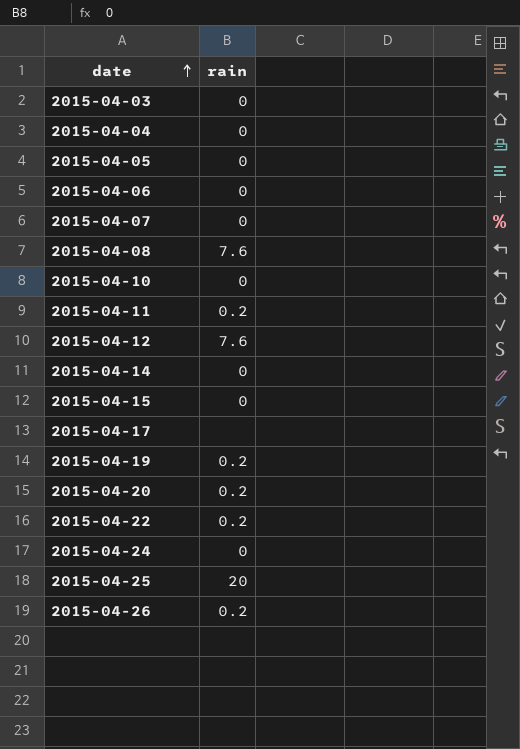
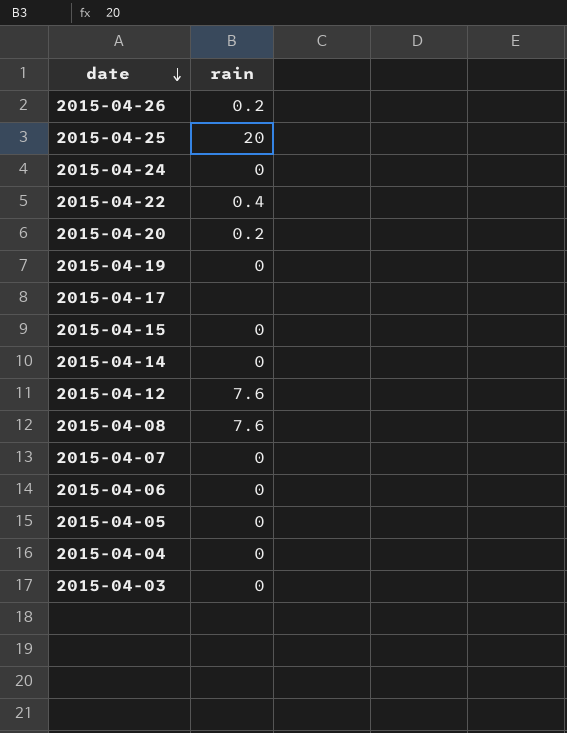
row order: date ascending -> date descending
row 2015-04-10: 0 -> none
row 2015-04-11: 0.2 -> none
2015-04-22 | rain: 0.2 -> 0.4
2015-04-19 | rain: 0.2 -> 0

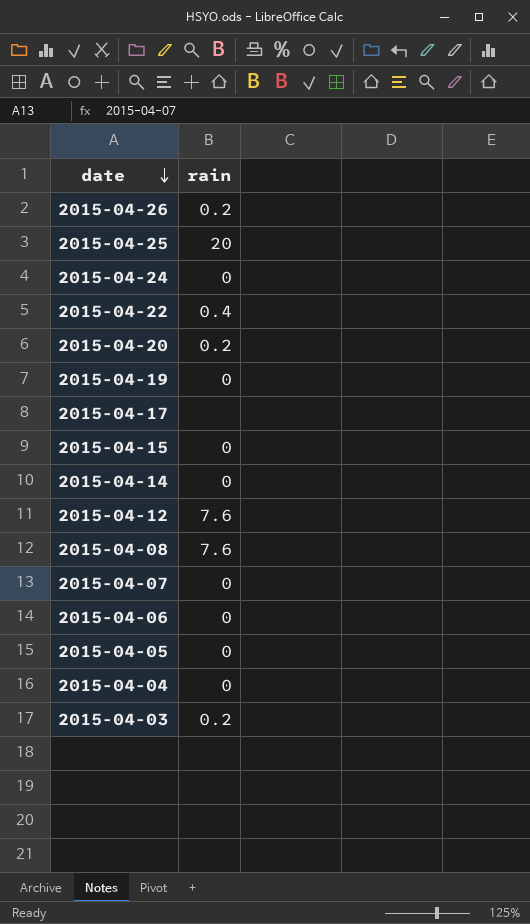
2015-04-03 | rain: 0 -> 0.2

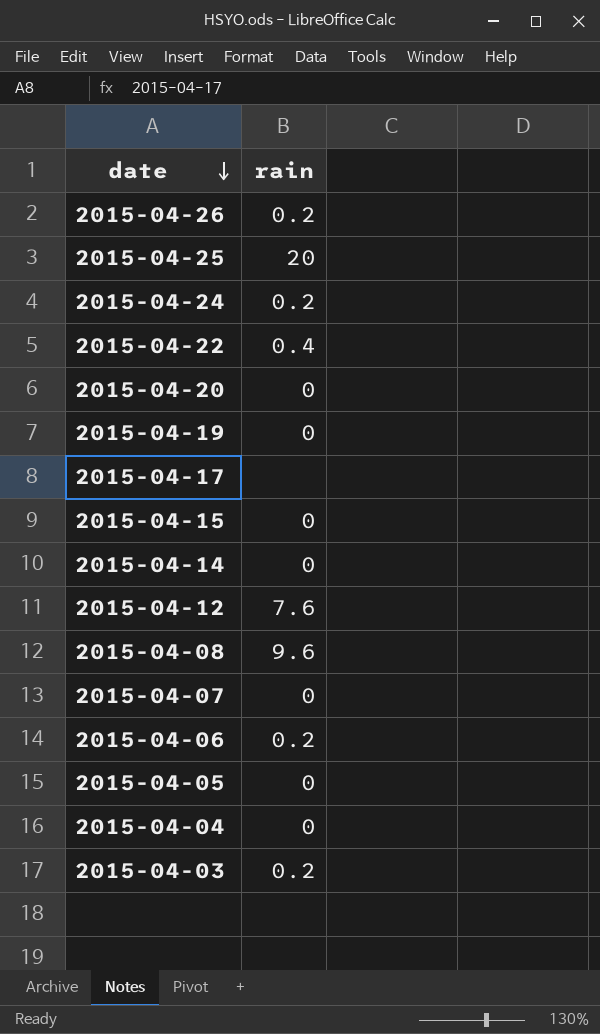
2015-04-24 | rain: 0 -> 0.2
2015-04-20 | rain: 0.2 -> 0
2015-04-08 | rain: 7.6 -> 9.6
2015-04-06 | rain: 0 -> 0.2

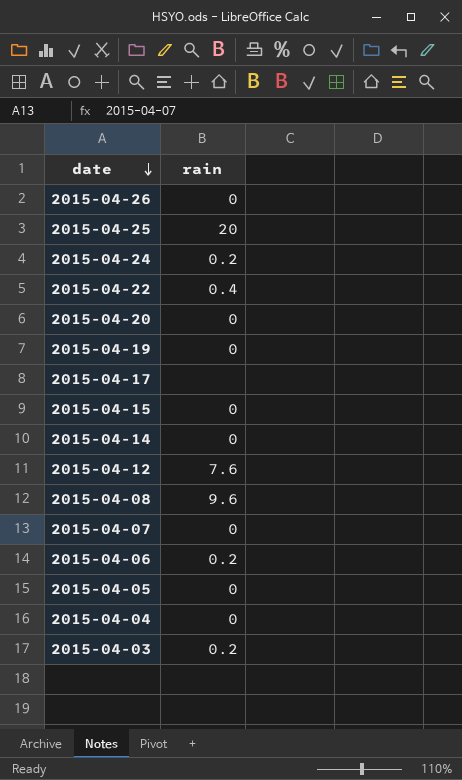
2015-04-26 | rain: 0.2 -> 0

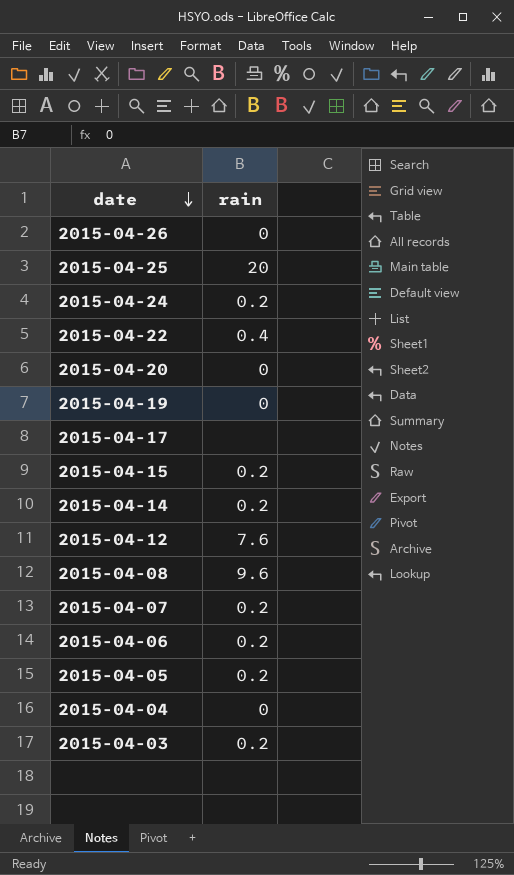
2015-04-15 | rain: 0 -> 0.2
2015-04-14 | rain: 0 -> 0.2
2015-04-07 | rain: 0 -> 0.2
2015-04-05 | rain: 0 -> 0.2

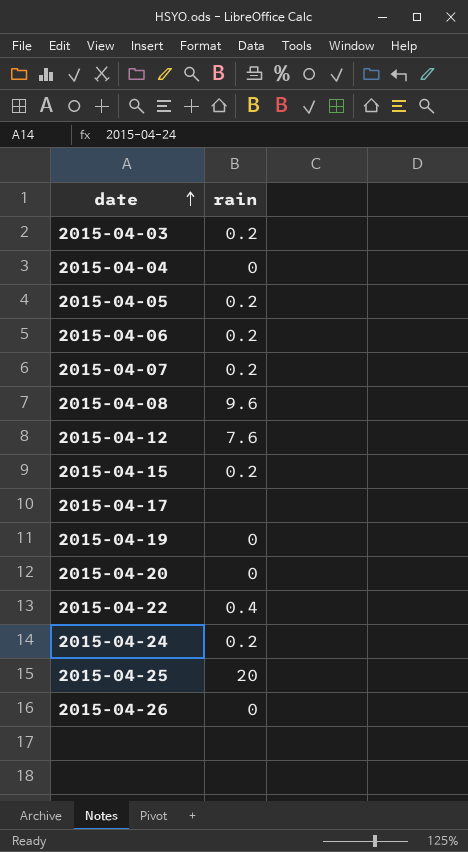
row order: date descending -> date ascending
row 2015-04-14: 0.2 -> none

